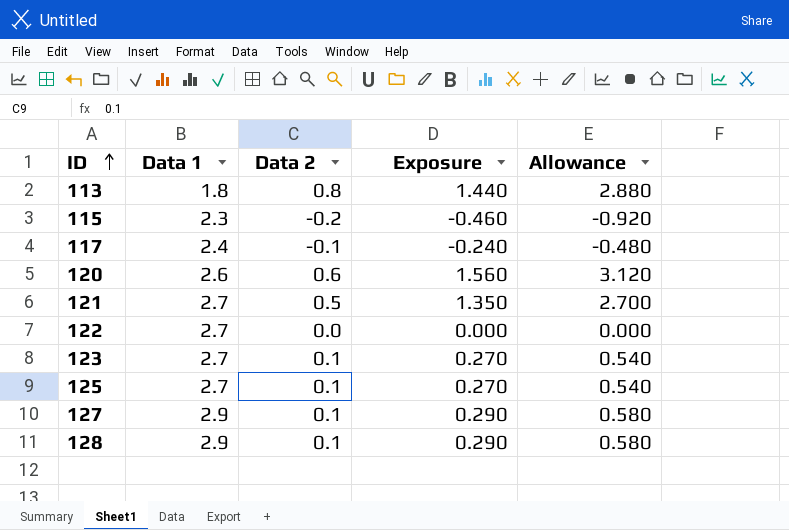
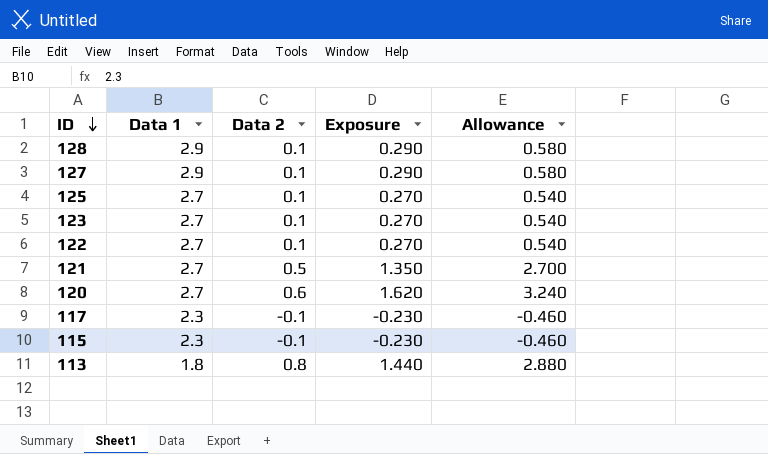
row order: ID ascending -> ID descending
122 | Data 2: 0.0 -> 0.1
122 | Exposure: 0.000 -> 0.270
122 | Allowance: 0.000 -> 0.540
120 | Data 1: 2.6 -> 2.7
120 | Exposure: 1.560 -> 1.620
120 | Allowance: 3.120 -> 3.240
117 | Data 1: 2.4 -> 2.3
117 | Exposure: -0.240 -> -0.230
117 | Allowance: -0.480 -> -0.460
115 | Data 2: -0.2 -> -0.1
115 | Exposure: -0.460 -> -0.230
115 | Allowance: -0.920 -> -0.460

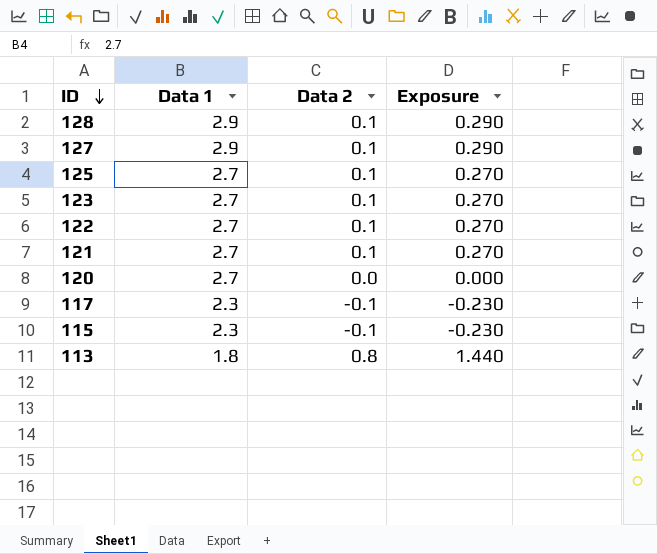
column Allowance | formula: [Exposure] * 2 -> none
121 | Data 2: 0.5 -> 0.1
121 | Exposure: 1.350 -> 0.270
120 | Data 2: 0.6 -> 0.0
120 | Exposure: 1.620 -> 0.000

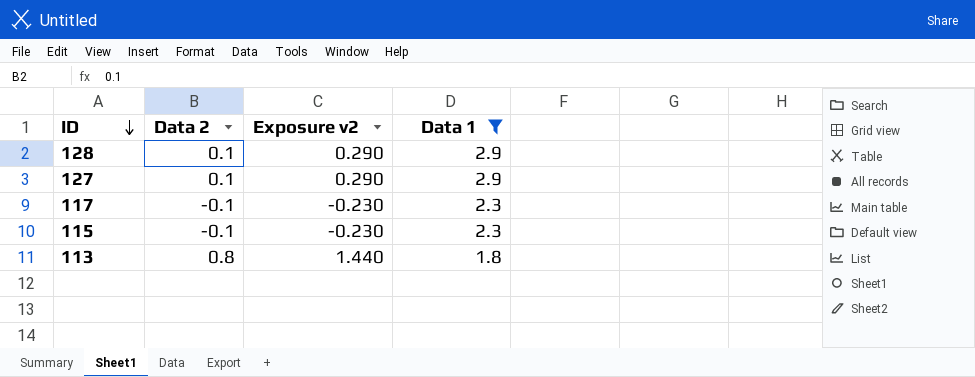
filter: none -> Data 1 != 2.7
column name: Exposure -> Exposure v2
column Data 1 | position: 2 -> 4

